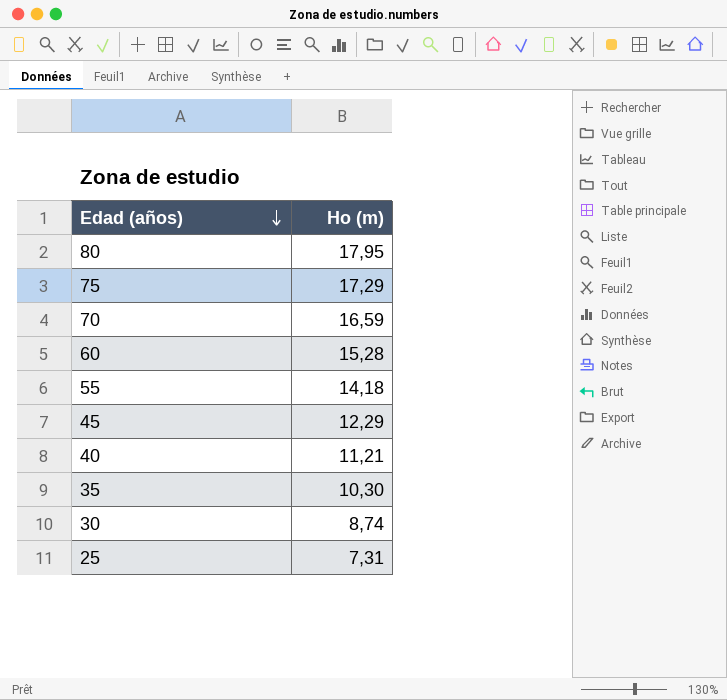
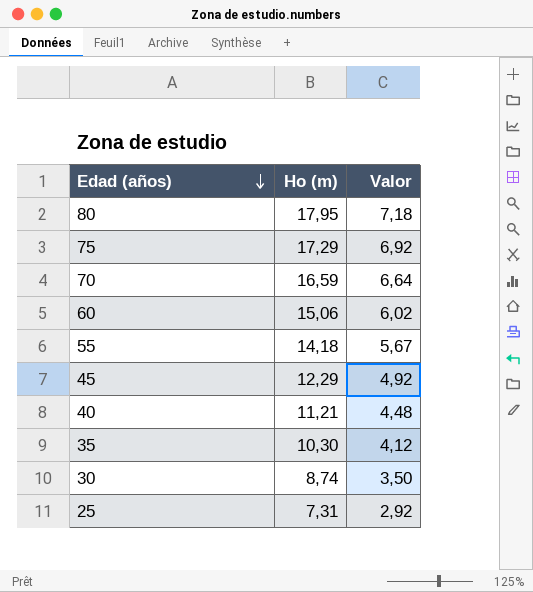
column Valor | formula: none -> [Ho (m)] * 0,4
60 | Ho (m): 15,28 -> 15,06

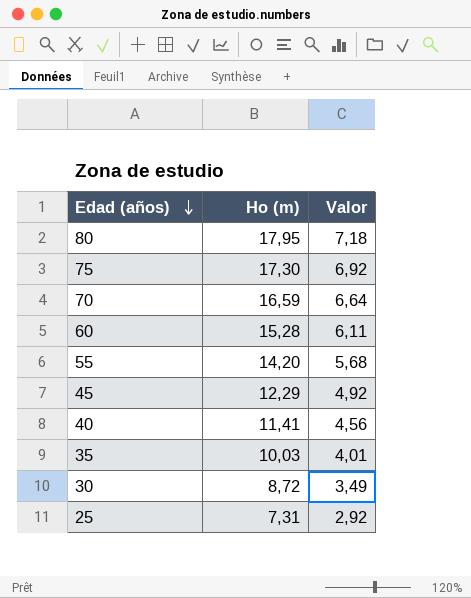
75 | Ho (m): 17,29 -> 17,30
60 | Ho (m): 15,06 -> 15,28
60 | Valor: 6,02 -> 6,11
55 | Ho (m): 14,18 -> 14,20
55 | Valor: 5,67 -> 5,68
40 | Ho (m): 11,21 -> 11,41
40 | Valor: 4,48 -> 4,56
35 | Ho (m): 10,30 -> 10,03
35 | Valor: 4,12 -> 4,01
30 | Ho (m): 8,74 -> 8,72
30 | Valor: 3,50 -> 3,49

